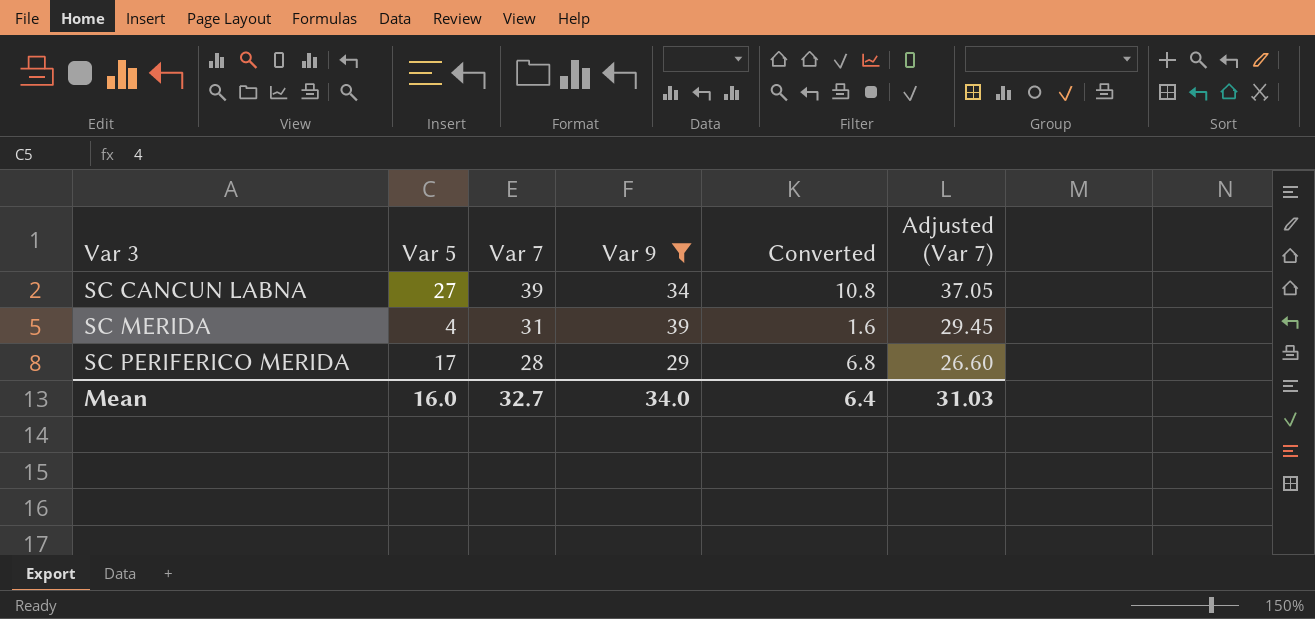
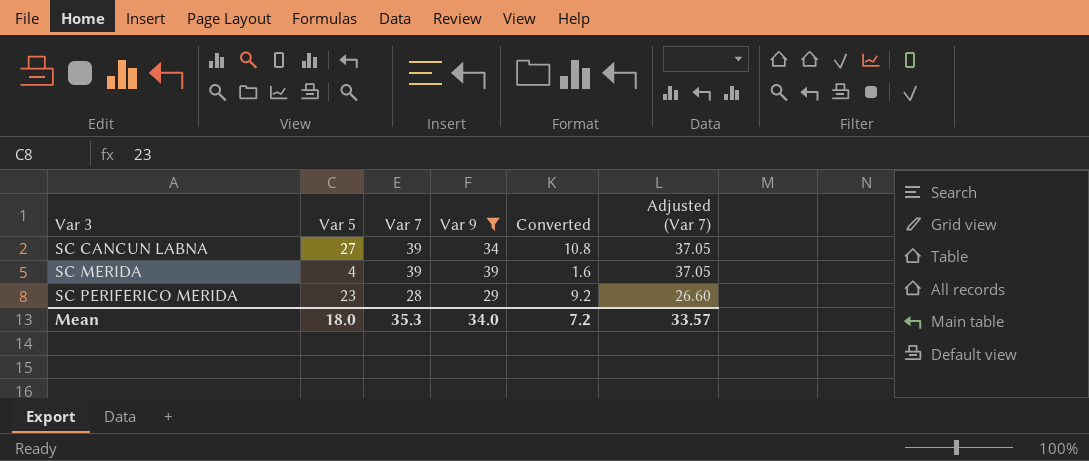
SC MERIDA | Var 7: 31 -> 39
SC MERIDA | Adjusted (Var 7): 29.45 -> 37.05
SC PERIFERICO MERIDA | Var 5: 17 -> 23
SC PERIFERICO MERIDA | Converted: 6.8 -> 9.2
Mean | Var 5: 16.0 -> 18.0
Mean | Var 7: 32.7 -> 35.3
Mean | Converted: 6.4 -> 7.2
Mean | Adjusted (Var 7): 31.03 -> 33.57

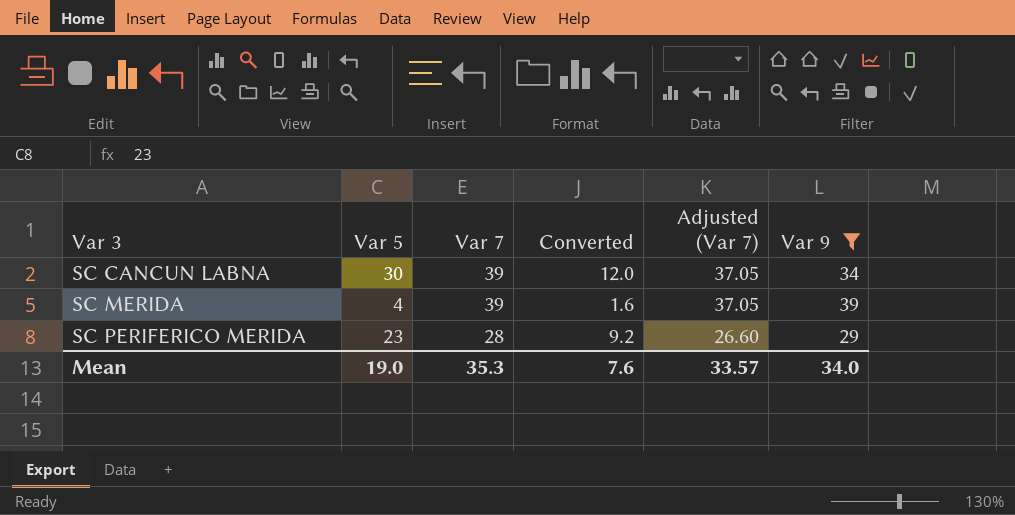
column Var 9 | position: 4 -> 6
SC CANCUN LABNA | Var 5: 27 -> 30
SC CANCUN LABNA | Converted: 10.8 -> 12.0
Mean | Var 5: 18.0 -> 19.0
Mean | Converted: 7.2 -> 7.6

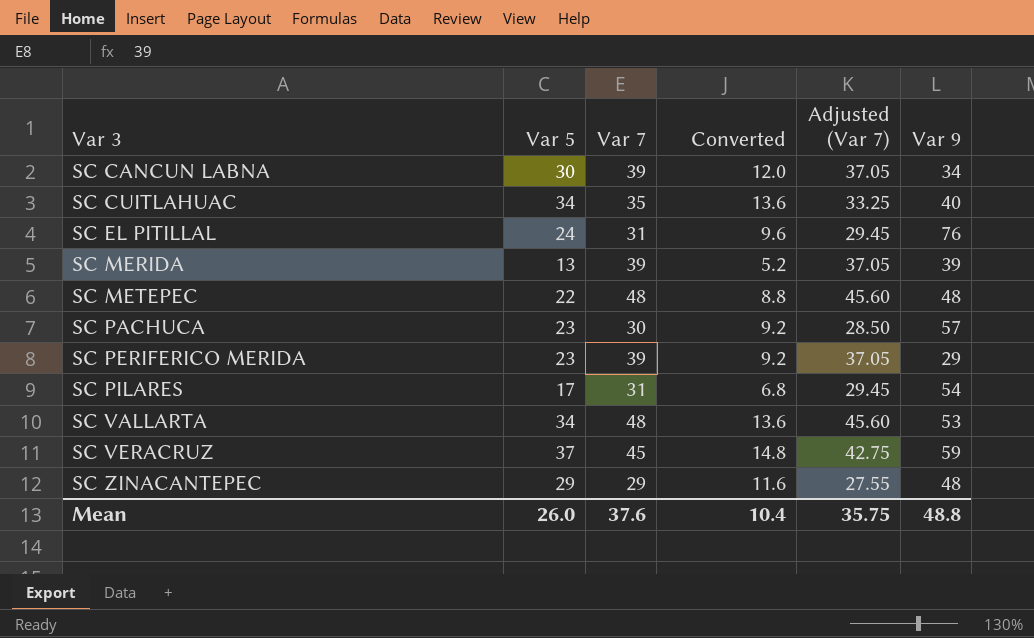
filter: Var 9 <= 39 -> none
SC MERIDA | Var 5: 4 -> 13
SC MERIDA | Converted: 1.6 -> 5.2
SC PERIFERICO MERIDA | Var 7: 28 -> 39
SC PERIFERICO MERIDA | Adjusted (Var 7): 26.60 -> 37.05
Mean | Var 5: 19.0 -> 26.0
Mean | Var 7: 35.3 -> 37.6
Mean | Converted: 7.6 -> 10.4
Mean | Adjusted (Var 7): 33.57 -> 35.75
Mean | Var 9: 34.0 -> 48.8

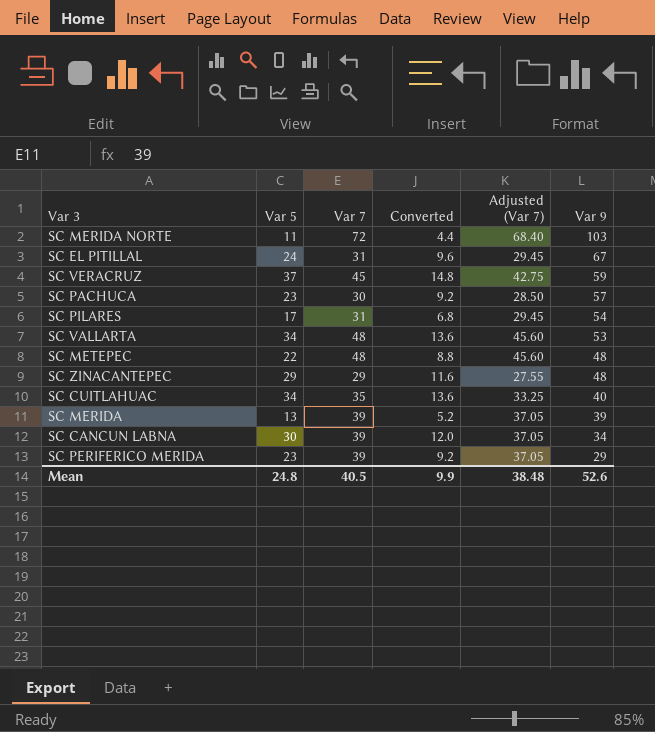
row order: Var 3 ascending -> Var 9 descending
row SC MERIDA NORTE: none -> 11 | 72 | 4.4 | 68.40 | 103
SC EL PITILLAL | Var 9: 76 -> 67
Mean | Var 5: 26.0 -> 24.8
Mean | Var 7: 37.6 -> 40.5
Mean | Converted: 10.4 -> 9.9
Mean | Adjusted (Var 7): 35.75 -> 38.48
Mean | Var 9: 48.8 -> 52.6

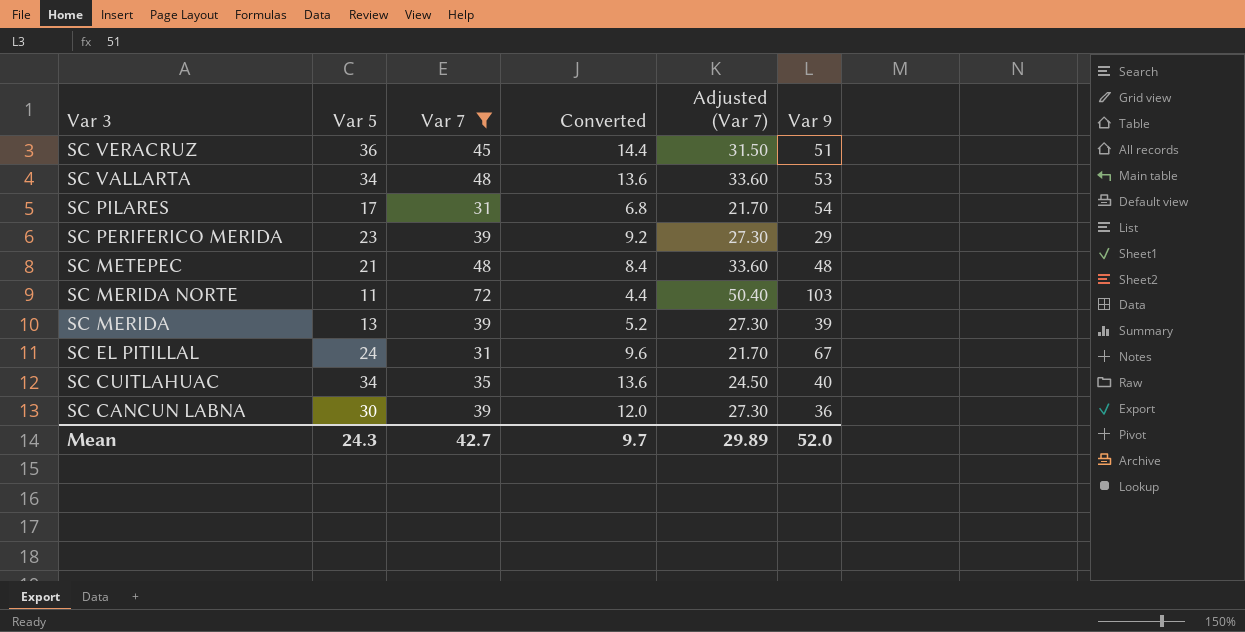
filter: none -> Var 7 >= 31
row order: Var 9 descending -> Var 3 descending
column Adjusted (Var 7) | formula: [Var 7] * 0.95 -> [Var 7] * 0.7
SC VERACRUZ | Var 5: 37 -> 36
SC VERACRUZ | Converted: 14.8 -> 14.4
SC VERACRUZ | Var 9: 59 -> 51
SC METEPEC | Var 5: 22 -> 21
SC METEPEC | Converted: 8.8 -> 8.4
SC CANCUN LABNA | Var 9: 34 -> 36
Mean | Var 5: 24.8 -> 24.3
Mean | Var 7: 40.5 -> 42.7
Mean | Converted: 9.9 -> 9.7
Mean | Adjusted (Var 7): 38.48 -> 29.89
Mean | Var 9: 52.6 -> 52.0

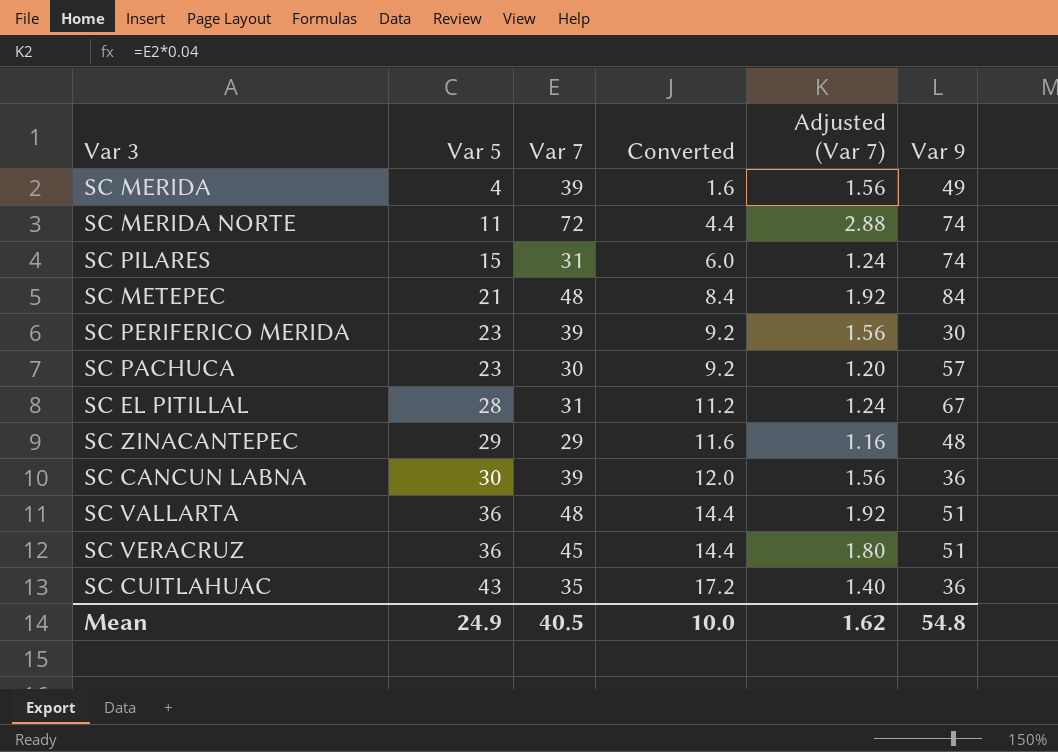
filter: Var 7 >= 31 -> none
row order: Var 3 descending -> Var 5 ascending
column Adjusted (Var 7) | formula: [Var 7] * 0.7 -> [Var 7] * 0.04
SC MERIDA | Var 5: 13 -> 4
SC MERIDA | Converted: 5.2 -> 1.6
SC MERIDA | Var 9: 39 -> 49
SC MERIDA NORTE | Var 9: 103 -> 74
SC PILARES | Var 5: 17 -> 15
SC PILARES | Converted: 6.8 -> 6.0
SC PILARES | Var 9: 54 -> 74
SC METEPEC | Var 9: 48 -> 84
SC PERIFERICO MERIDA | Var 9: 29 -> 30
SC EL PITILLAL | Var 5: 24 -> 28
SC EL PITILLAL | Converted: 9.6 -> 11.2
SC VALLARTA | Var 5: 34 -> 36
SC VALLARTA | Converted: 13.6 -> 14.4
SC VALLARTA | Var 9: 53 -> 51
SC CUITLAHUAC | Var 5: 34 -> 43
SC CUITLAHUAC | Converted: 13.6 -> 17.2
SC CUITLAHUAC | Var 9: 40 -> 36
Mean | Var 5: 24.3 -> 24.9
Mean | Var 7: 42.7 -> 40.5
Mean | Converted: 9.7 -> 10.0
Mean | Adjusted (Var 7): 29.89 -> 1.62
Mean | Var 9: 52.0 -> 54.8

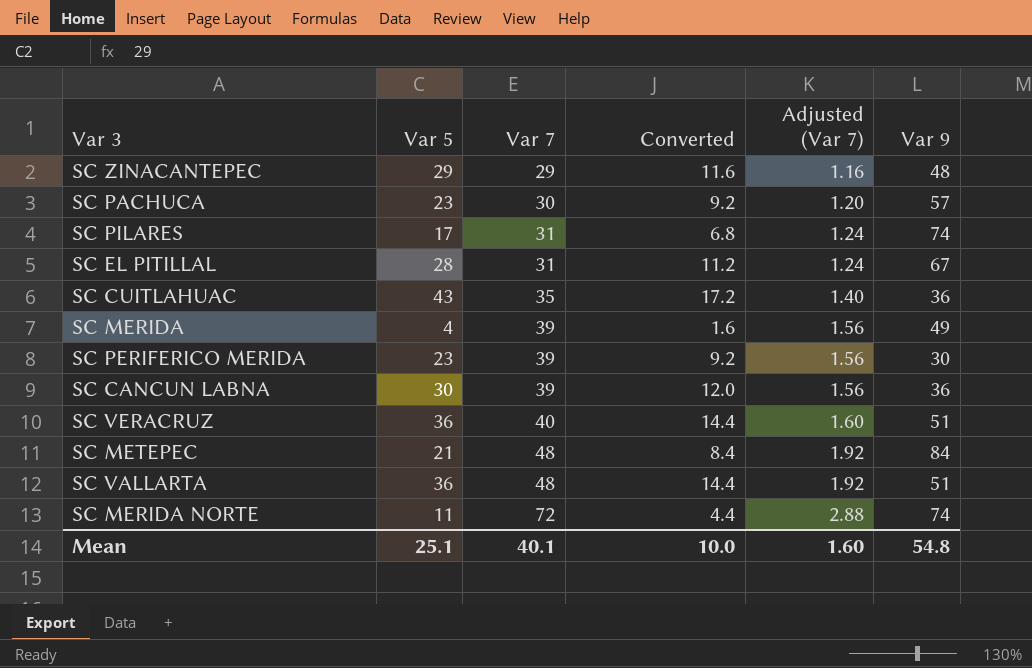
row order: Var 5 ascending -> Var 7 ascending
SC PILARES | Var 5: 15 -> 17
SC PILARES | Converted: 6.0 -> 6.8
SC VERACRUZ | Var 7: 45 -> 40
SC VERACRUZ | Adjusted (Var 7): 1.80 -> 1.60
Mean | Var 5: 24.9 -> 25.1
Mean | Var 7: 40.5 -> 40.1
Mean | Adjusted (Var 7): 1.62 -> 1.60

